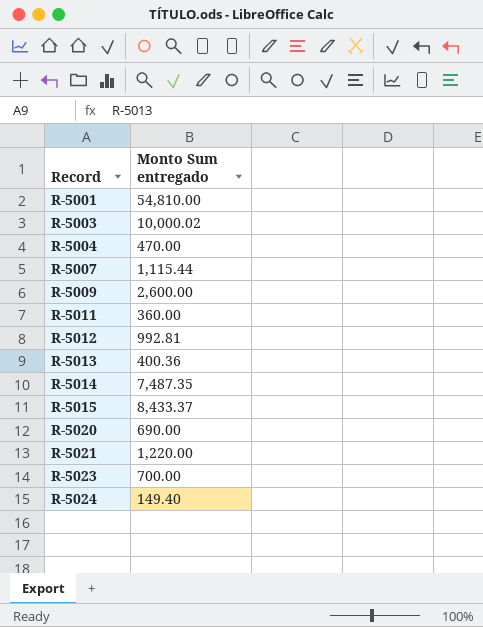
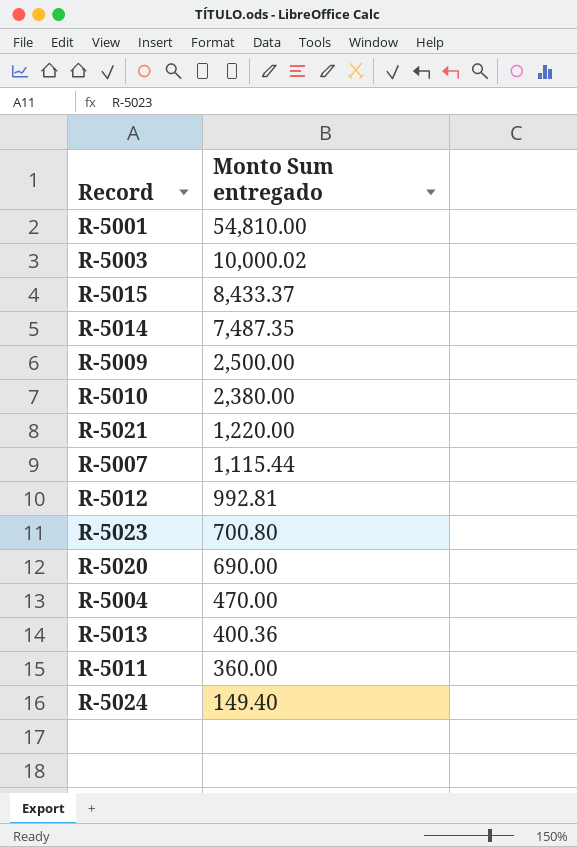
row order: Record ascending -> Monto Sum entregado descending
R-5009 | Monto Sum entregado: 2,600.00 -> 2,500.00
row R-5010: none -> 2,380.00
R-5023 | Monto Sum entregado: 700.00 -> 700.80

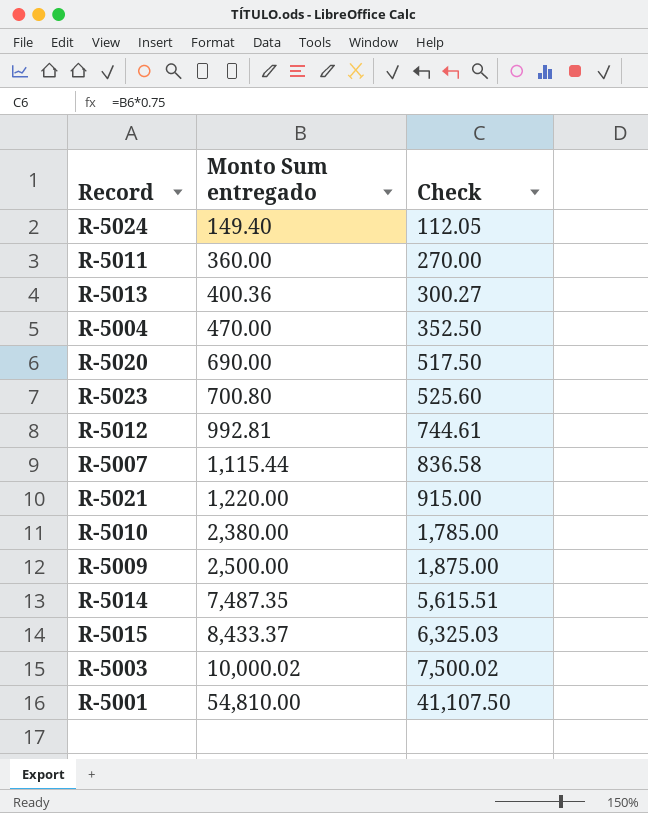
row order: Monto Sum entregado descending -> Monto Sum entregado ascending
column Check | formula: none -> [Monto Sum entregado] * 0.75

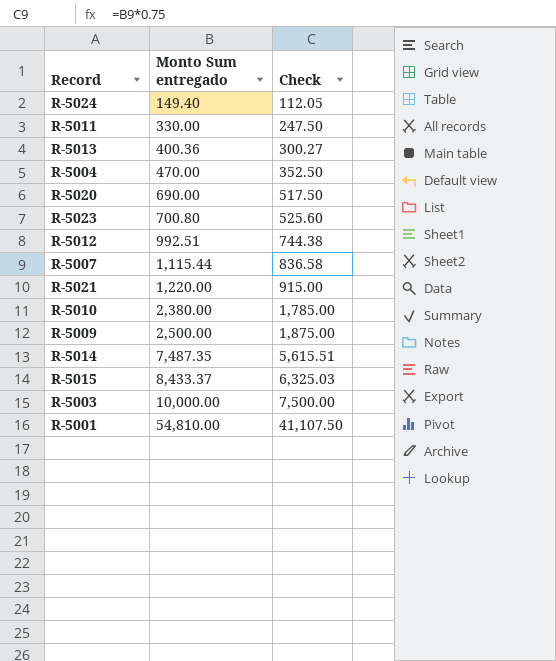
R-5011 | Monto Sum entregado: 360.00 -> 330.00
R-5011 | Check: 270.00 -> 247.50
R-5012 | Monto Sum entregado: 992.81 -> 992.51
R-5012 | Check: 744.61 -> 744.38
R-5003 | Monto Sum entregado: 10,000.02 -> 10,000.00
R-5003 | Check: 7,500.02 -> 7,500.00

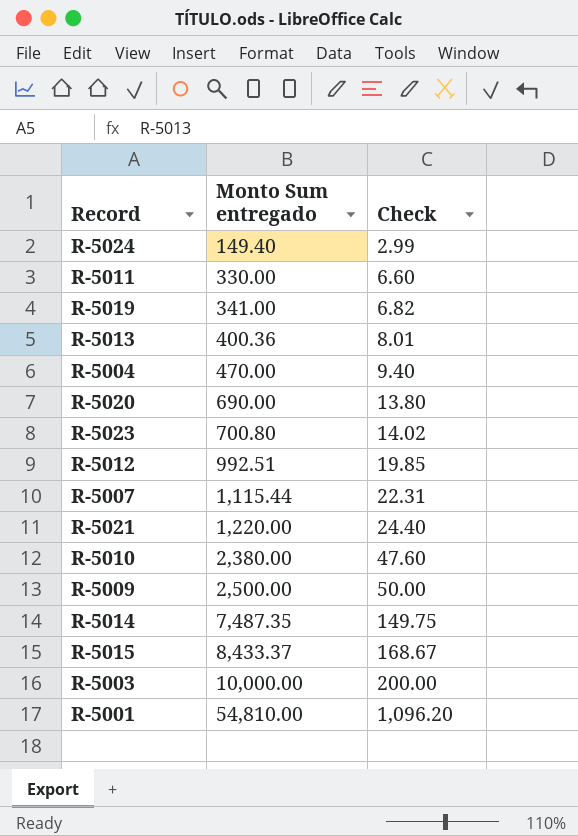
column Check | formula: [Monto Sum entregado] * 0.75 -> [Monto Sum entregado] * 0.02
row R-5019: none -> 341.00 | 6.82

